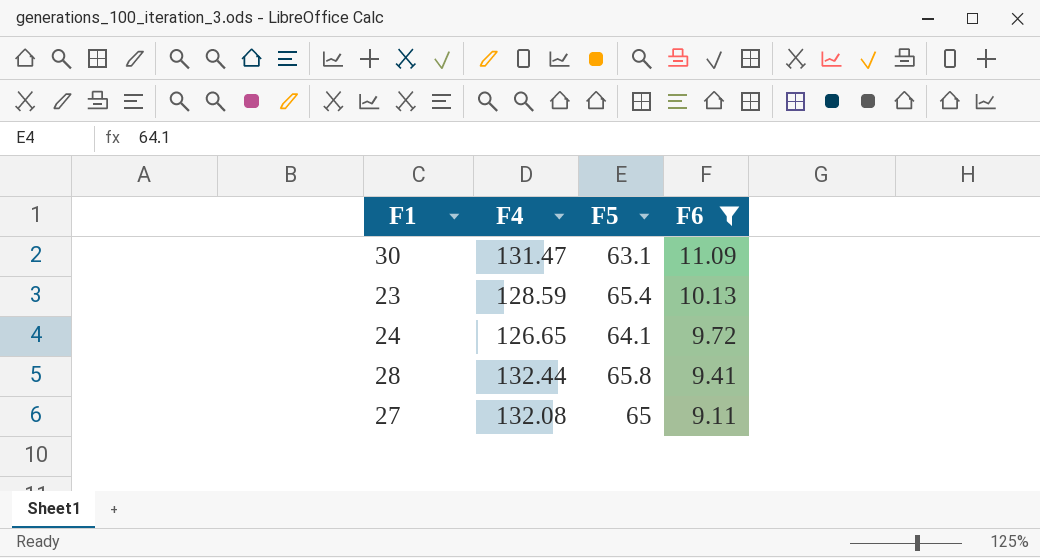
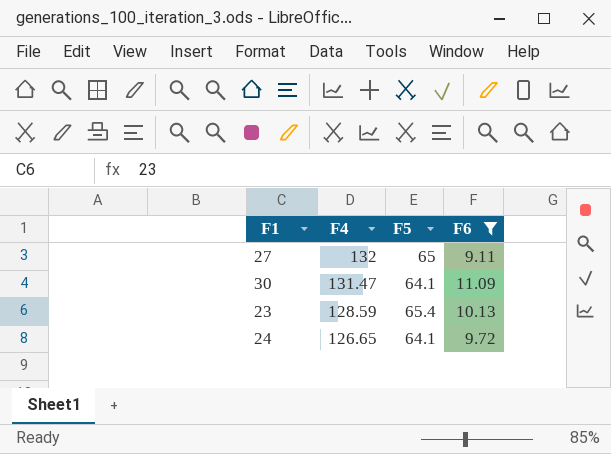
row order: F6 descending -> F4 descending
row 28: 132.44 | 65.8 | 9.41 -> none
27 | F4: 132.08 -> 132
30 | F5: 63.1 -> 64.1

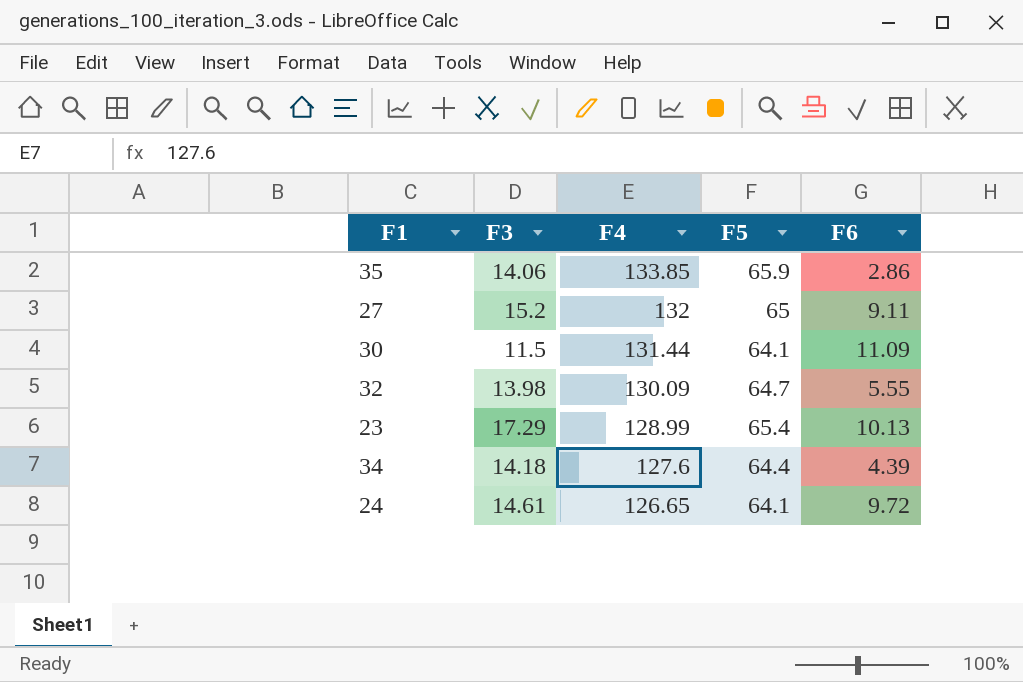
filter: F6 >= 9.11 -> none
column F3 | position: none -> 2
30 | F4: 131.47 -> 131.44
23 | F4: 128.59 -> 128.99

